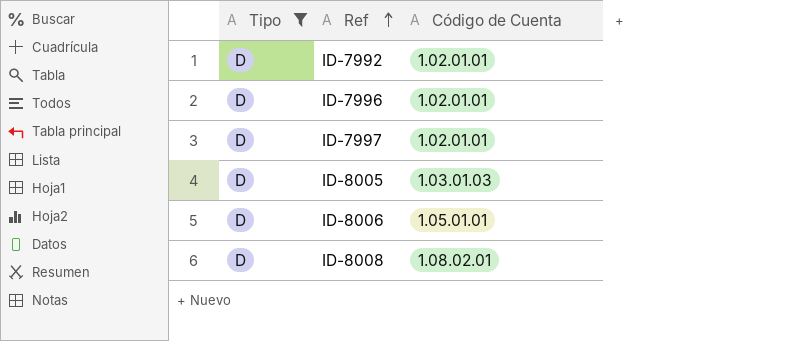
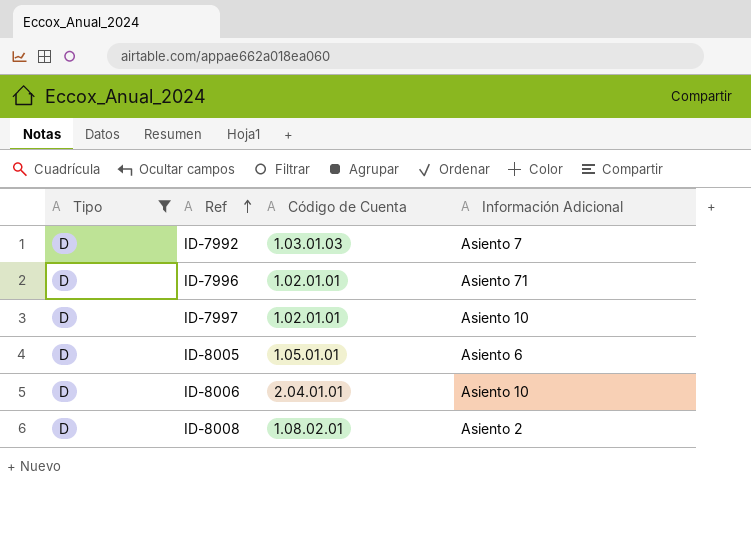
column Información Adicional | position: none -> 4
ID-7992 | Código de Cuenta: 1.02.01.01 -> 1.03.01.03
ID-8005 | Código de Cuenta: 1.03.01.03 -> 1.05.01.01
ID-8006 | Código de Cuenta: 1.05.01.01 -> 2.04.01.01

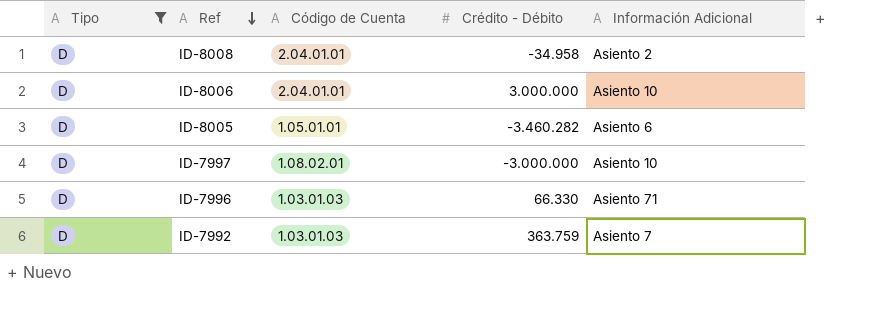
row order: Ref ascending -> Ref descending
column Crédito - Débito | position: none -> 4
ID-8008 | Código de Cuenta: 1.08.02.01 -> 2.04.01.01
ID-7997 | Código de Cuenta: 1.02.01.01 -> 1.08.02.01
ID-7996 | Código de Cuenta: 1.02.01.01 -> 1.03.01.03

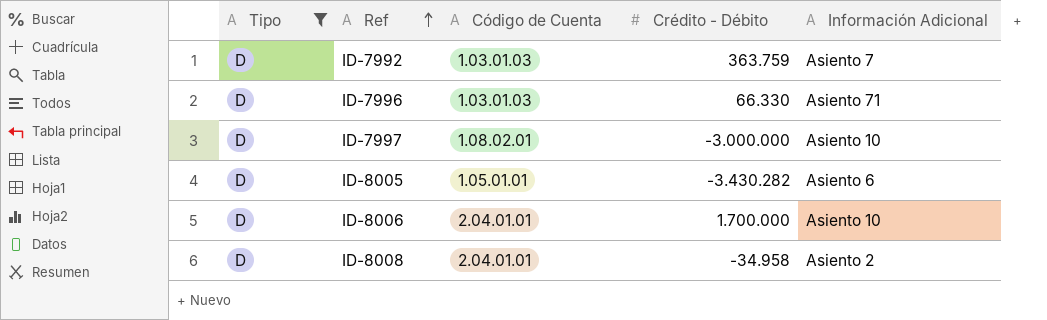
row order: Ref descending -> Ref ascending
ID-8005 | Crédito - Débito: -3.460.282 -> -3.430.282
ID-8006 | Crédito - Débito: 3.000.000 -> 1.700.000

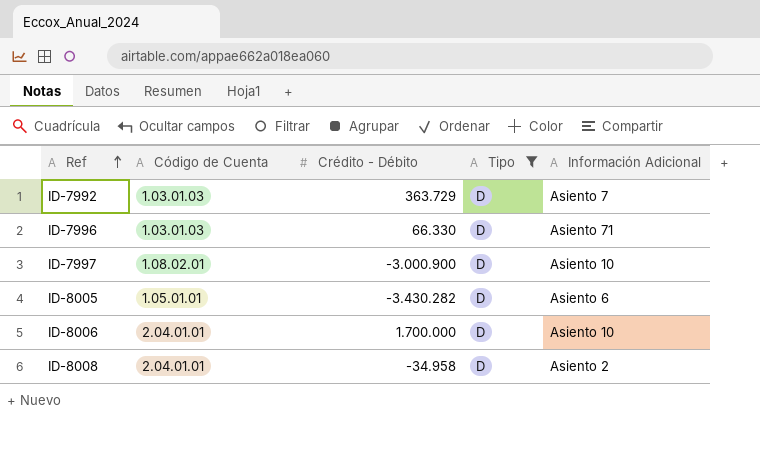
column Tipo | position: 1 -> 4
ID-7992 | Crédito - Débito: 363.759 -> 363.729
ID-7997 | Crédito - Débito: -3.000.000 -> -3.000.900

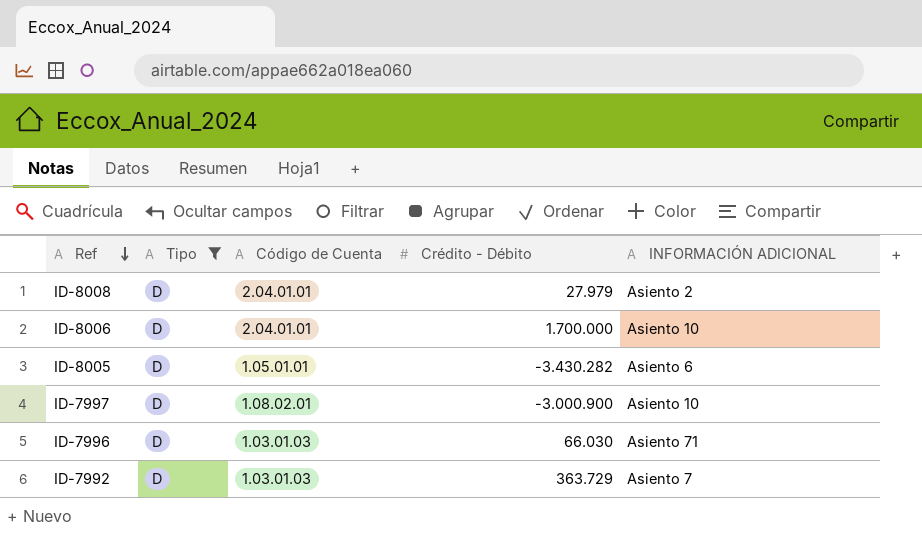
row order: Ref ascending -> Ref descending
column Tipo | position: 4 -> 2
column name: Información Adicional -> INFORMACIÓN ADICIONAL
ID-8008 | Crédito - Débito: -34.958 -> 27.979
ID-7996 | Crédito - Débito: 66.330 -> 66.030

